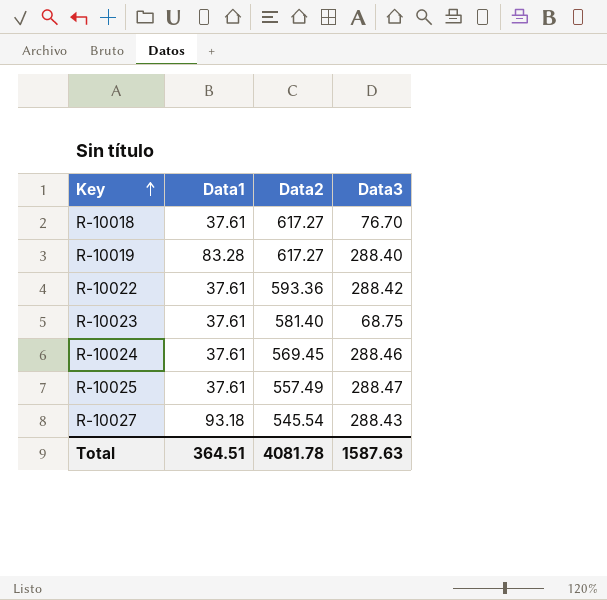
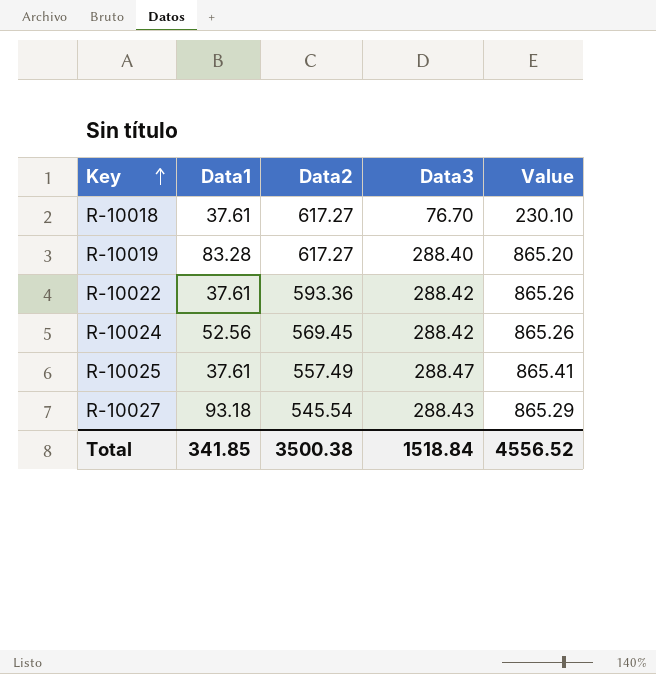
column Value | formula: none -> [Data3] * 3
row R-10023: 37.61 | 581.40 | 68.75 -> none
R-10024 | Data1: 37.61 -> 52.56
R-10024 | Data3: 288.46 -> 288.42
Total | Data1: 364.51 -> 341.85
Total | Data2: 4081.78 -> 3500.38
Total | Data3: 1587.63 -> 1518.84

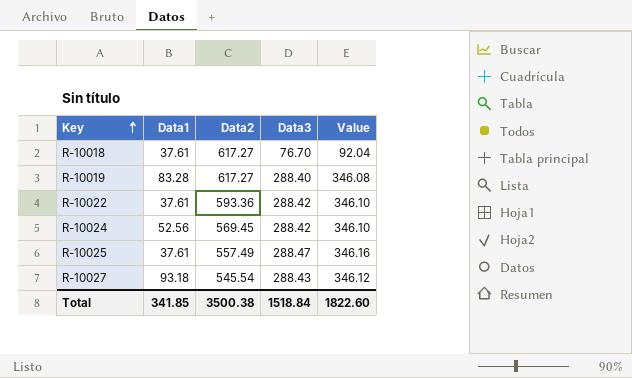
column Value | formula: [Data3] * 3 -> [Data3] * 1.2
Total | Value: 4556.52 -> 1822.60

